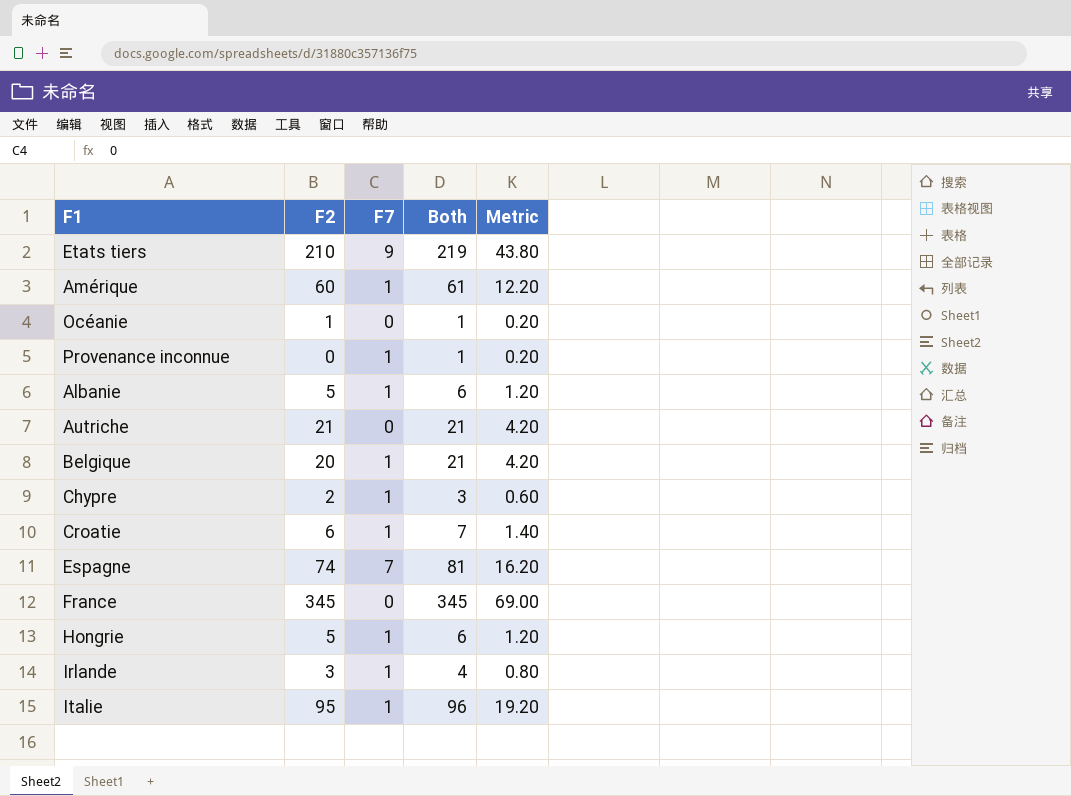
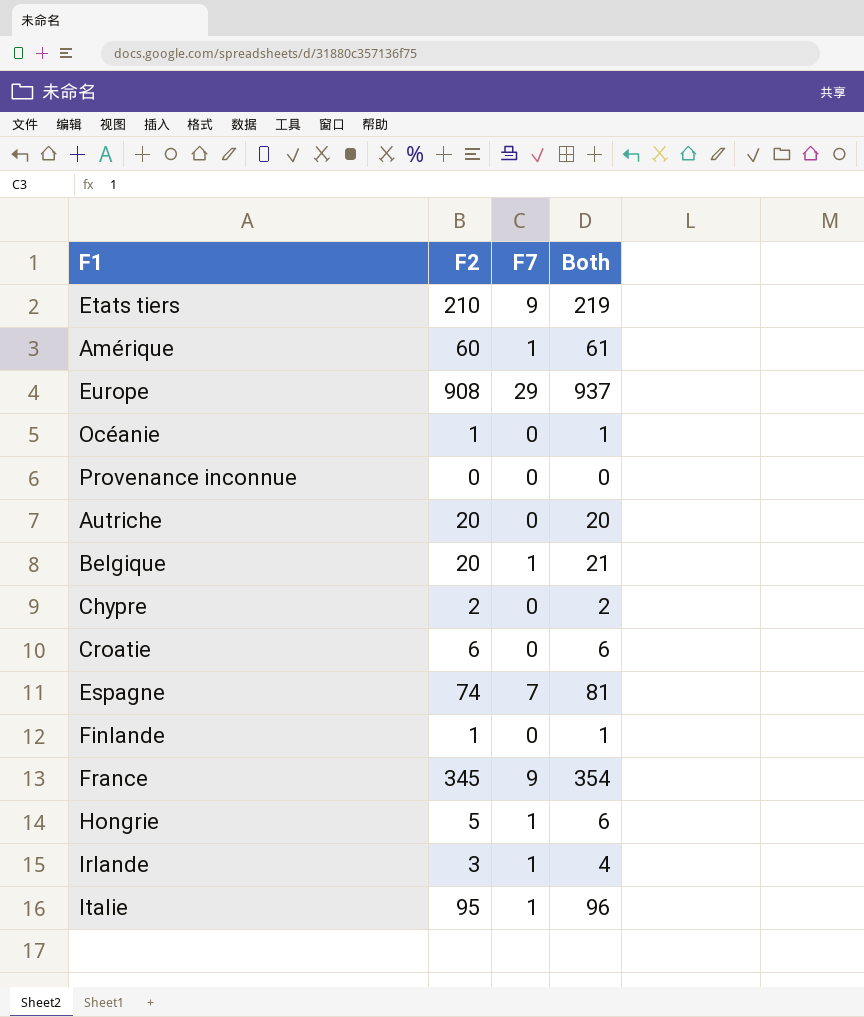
column Metric | formula: [Both] * 0.2 -> none
row Albanie: 5 | 1 | 6 | 1.20 -> none
row Europe: none -> 908 | 29 | 937
Provenance inconnue | F7: 1 -> 0
Provenance inconnue | Both: 1 -> 0
Autriche | F2: 21 -> 20
Autriche | Both: 21 -> 20
Chypre | F7: 1 -> 0
Chypre | Both: 3 -> 2
Croatie | F7: 1 -> 0
Croatie | Both: 7 -> 6
row Finlande: none -> 1 | 0 | 1
France | F7: 0 -> 9
France | Both: 345 -> 354

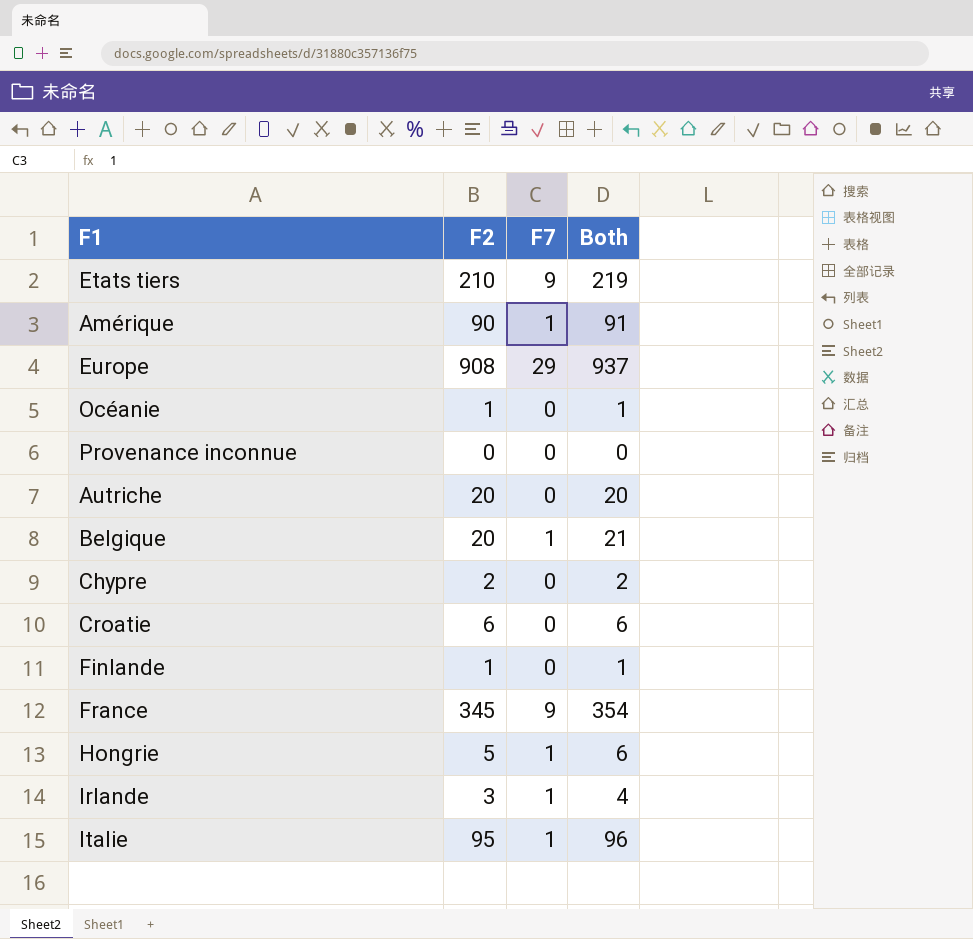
row Espagne: 74 | 7 | 81 -> none
Amérique | F2: 60 -> 90
Amérique | Both: 61 -> 91

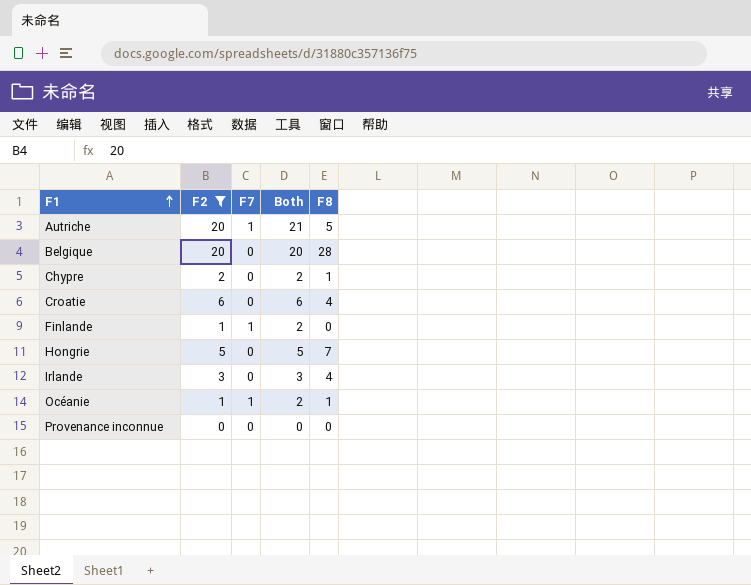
filter: none -> F2 <= 20
row order: none -> F1 ascending
column F8 | position: none -> 5
Autriche | F7: 0 -> 1
Autriche | Both: 20 -> 21
Belgique | F7: 1 -> 0
Belgique | Both: 21 -> 20
Finlande | F7: 0 -> 1
Finlande | Both: 1 -> 2
Hongrie | F7: 1 -> 0
Hongrie | Both: 6 -> 5
Irlande | F7: 1 -> 0
Irlande | Both: 4 -> 3
Océanie | F7: 0 -> 1
Océanie | Both: 1 -> 2

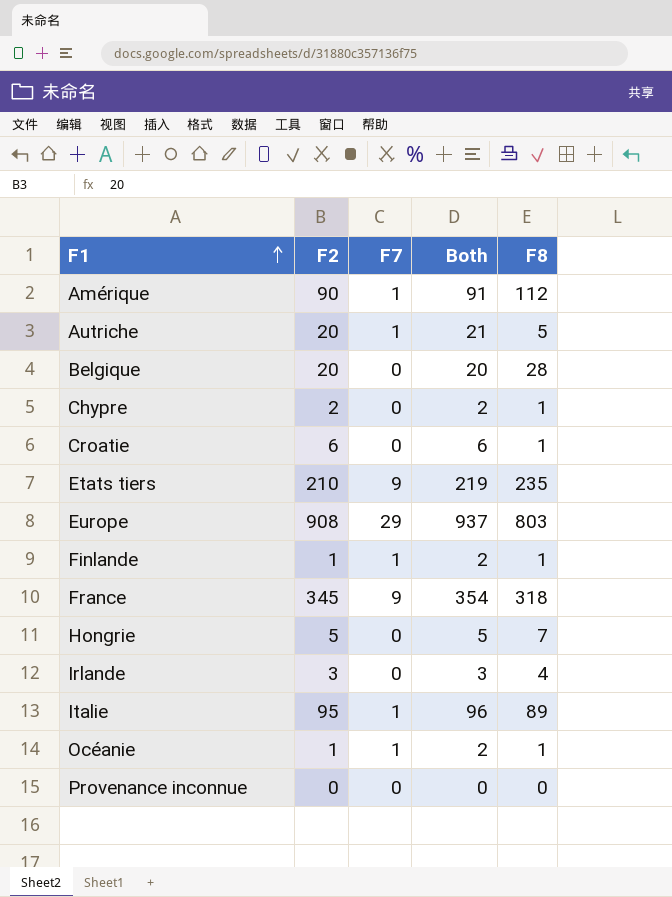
filter: F2 <= 20 -> none
Croatie | F8: 4 -> 1
Finlande | F8: 0 -> 1

